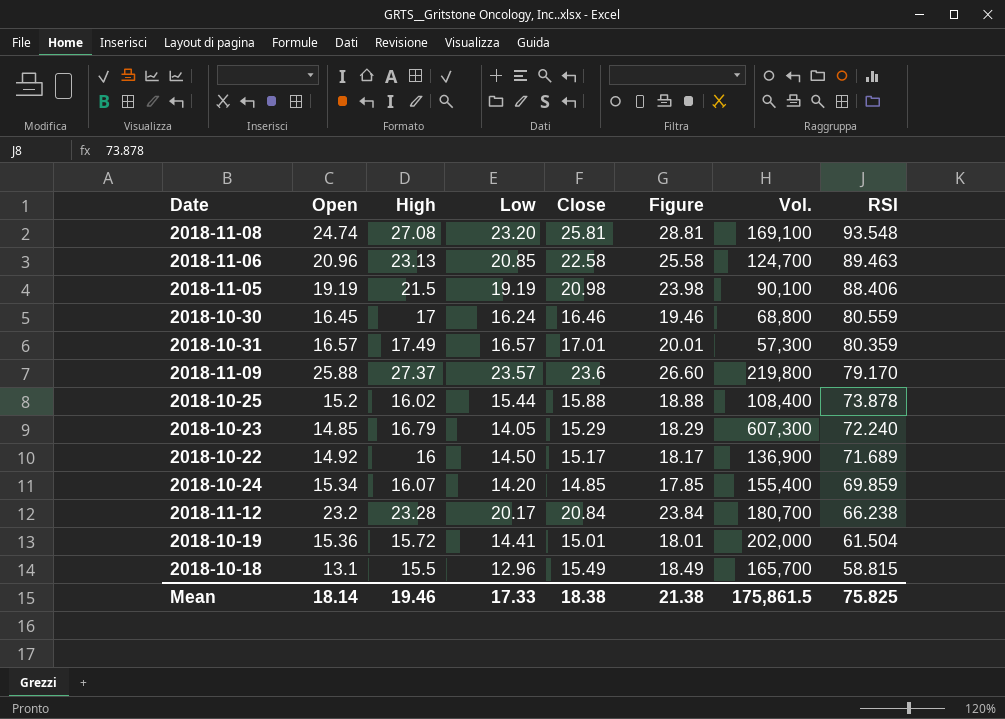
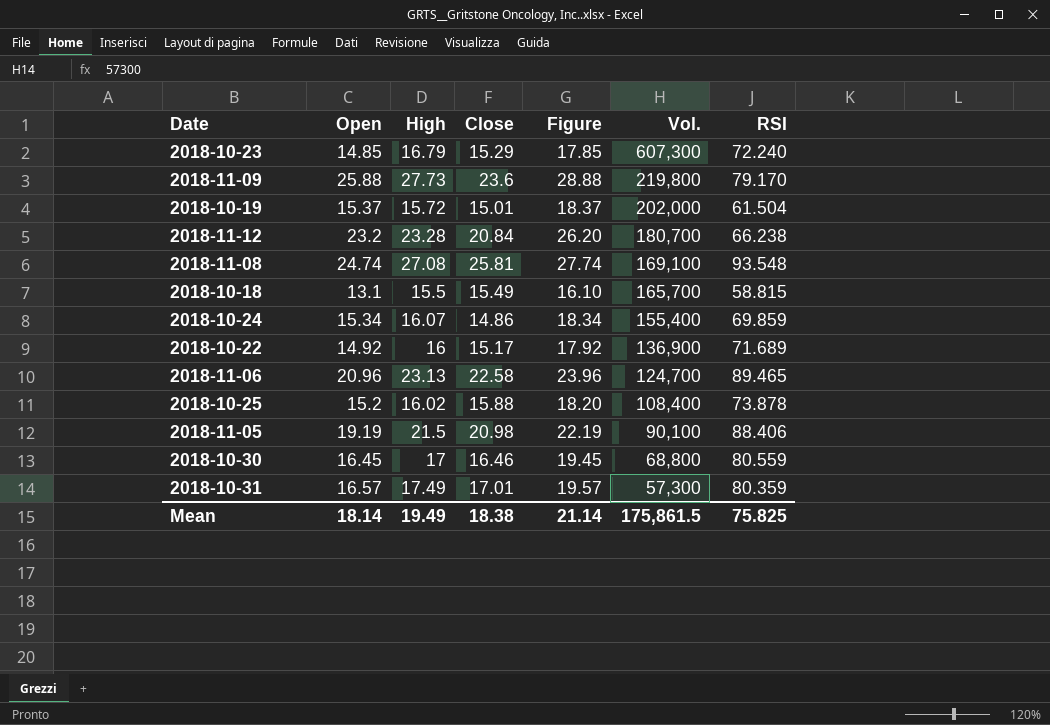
row order: RSI descending -> Vol. descending
column Low | position: 4 -> none
column Figure | formula: [Close] + 3 -> [Open] + 3
2018-11-09 | High: 27.37 -> 27.73
2018-10-19 | Open: 15.36 -> 15.37
2018-10-24 | Close: 14.85 -> 14.86
2018-11-06 | RSI: 89.463 -> 89.465
Mean | High: 19.46 -> 19.49
Mean | Figure: 21.38 -> 21.14

